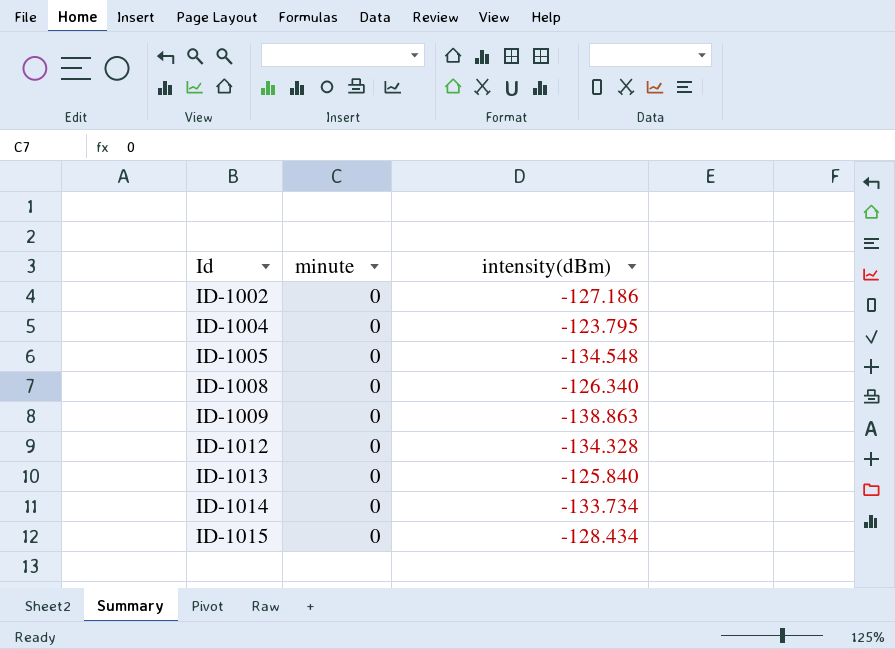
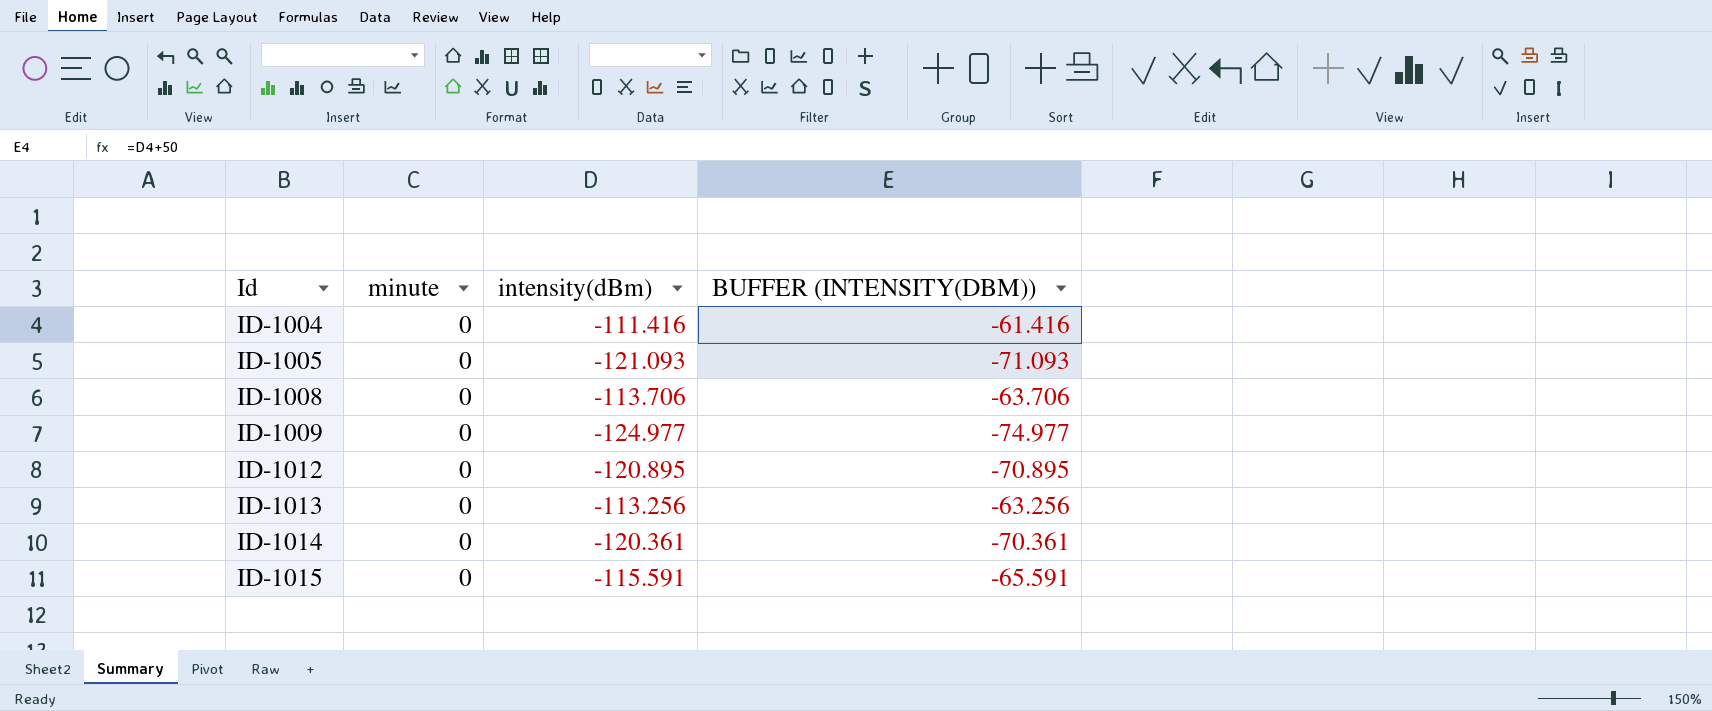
column BUFFER (INTENSITY(DBM)) | formula: none -> [intensity(dBm)] + 50
row ID-1002: 0 | -127.186 -> none
ID-1004 | intensity(dBm): -123.795 -> -111.416
ID-1005 | intensity(dBm): -134.548 -> -121.093
ID-1008 | intensity(dBm): -126.340 -> -113.706
ID-1009 | intensity(dBm): -138.863 -> -124.977
ID-1012 | intensity(dBm): -134.328 -> -120.895
ID-1013 | intensity(dBm): -125.840 -> -113.256
ID-1014 | intensity(dBm): -133.734 -> -120.361
ID-1015 | intensity(dBm): -128.434 -> -115.591

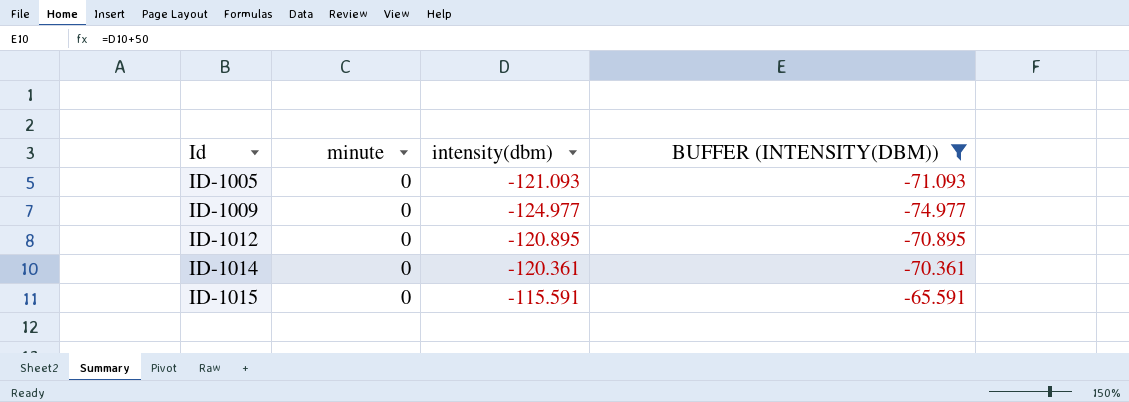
filter: none -> BUFFER (INTENSITY(DBM)) <= -65.591
column name: intensity(dBm) -> intensity(dbm)

